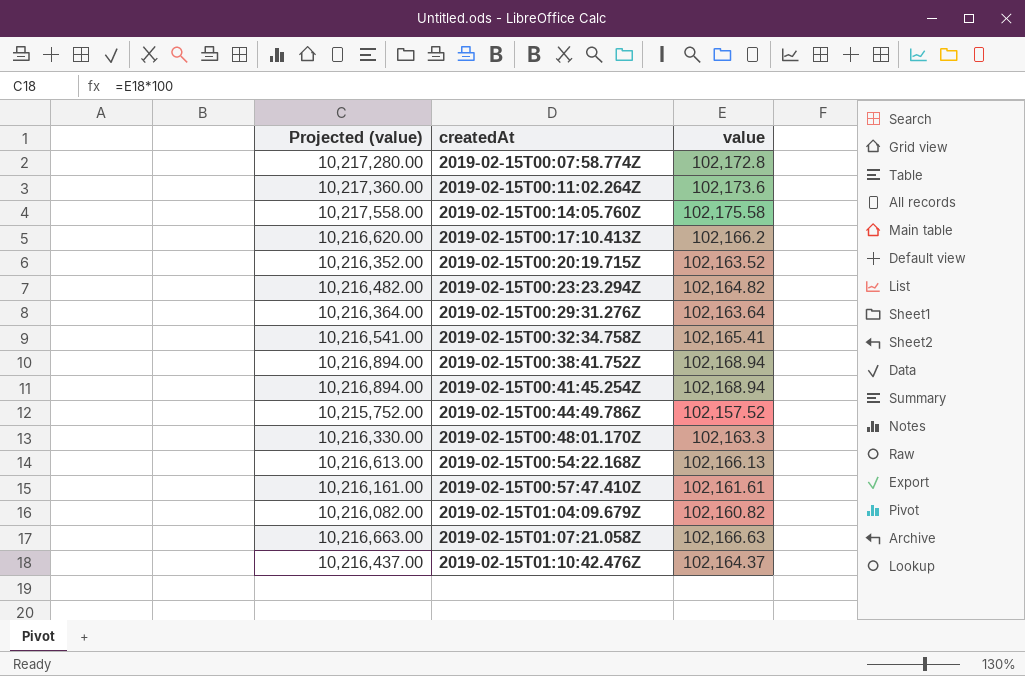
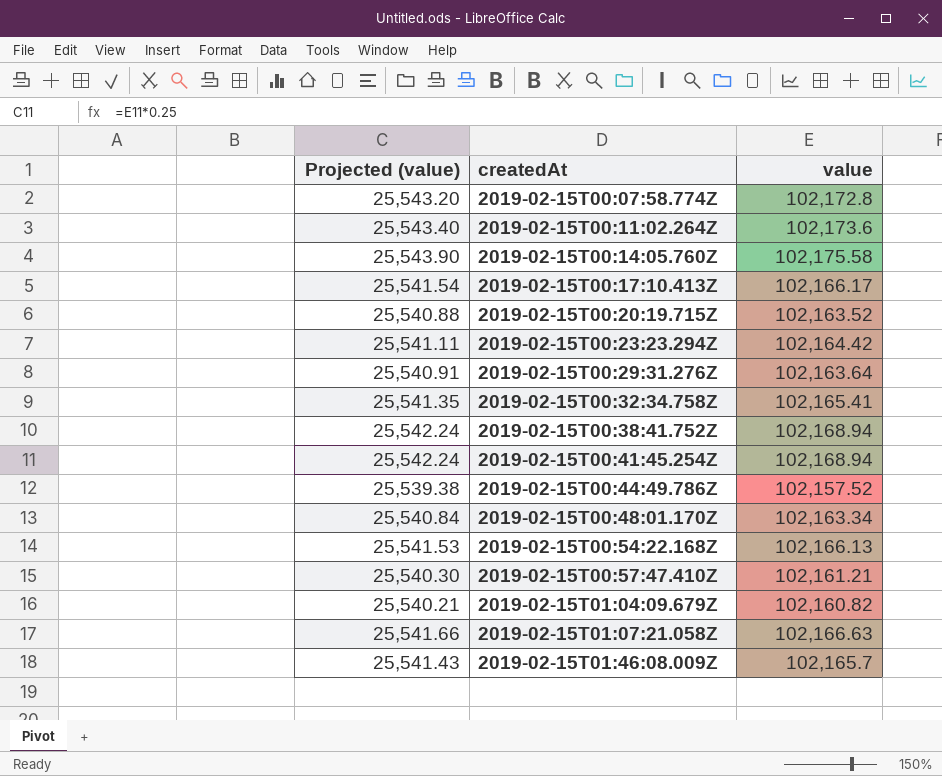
column Projected (value) | formula: [value] * 100 -> [value] * 0.25
row 2019-02-15T01:10:42.476Z: 10,216,437.00 | 102,164.37 -> none
2019-02-15T00:17:10.413Z | value: 102,166.2 -> 102,166.17
2019-02-15T00:23:23.294Z | value: 102,164.82 -> 102,164.42
2019-02-15T00:48:01.170Z | value: 102,163.3 -> 102,163.34
2019-02-15T00:57:47.410Z | value: 102,161.61 -> 102,161.21
row 2019-02-15T01:46:08.009Z: none -> 25,541.43 | 102,165.7

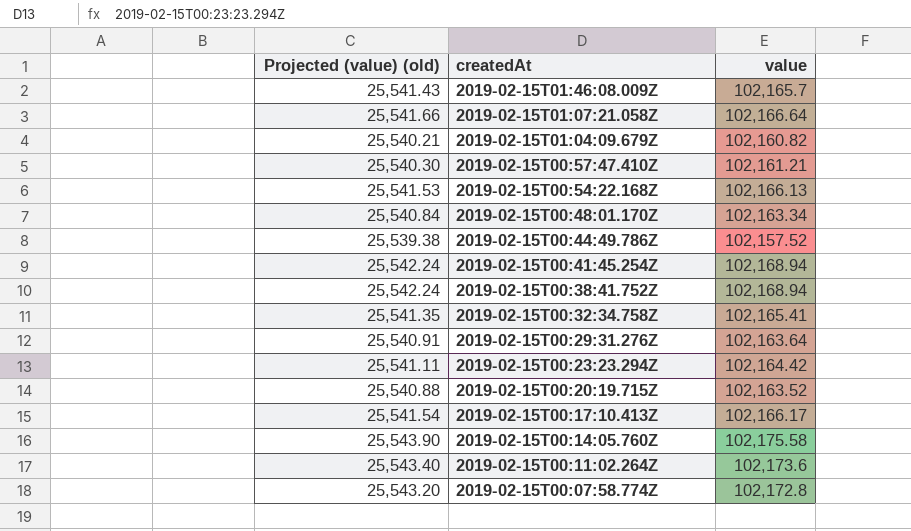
row order: createdAt ascending -> createdAt descending
column name: Projected (value) -> Projected (value) (old)
2019-02-15T01:07:21.058Z | value: 102,166.63 -> 102,166.64

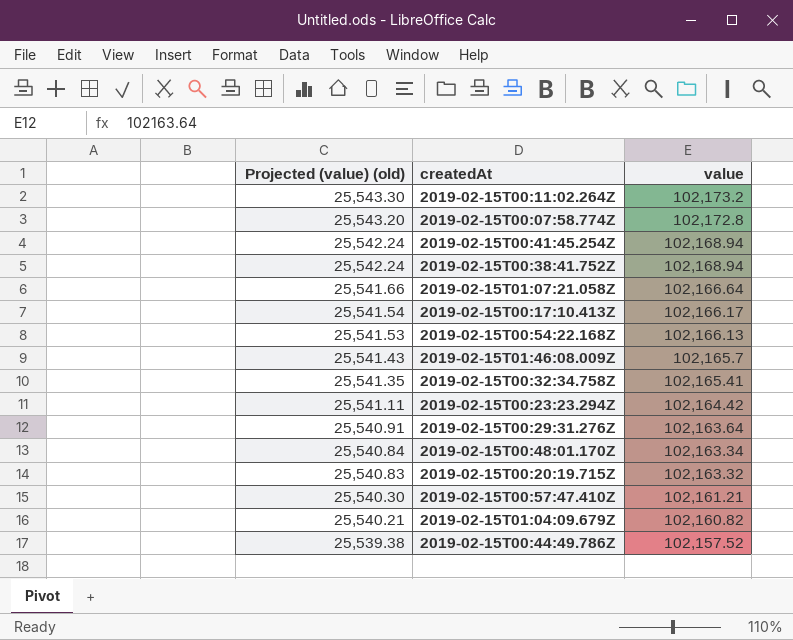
row order: createdAt descending -> Projected (value) (old) descending
row 2019-02-15T00:14:05.760Z: 25,543.90 | 102,175.58 -> none
2019-02-15T00:11:02.264Z | Projected (value) (old): 25,543.40 -> 25,543.30
2019-02-15T00:11:02.264Z | value: 102,173.6 -> 102,173.2
2019-02-15T00:20:19.715Z | Projected (value) (old): 25,540.88 -> 25,540.83
2019-02-15T00:20:19.715Z | value: 102,163.52 -> 102,163.32

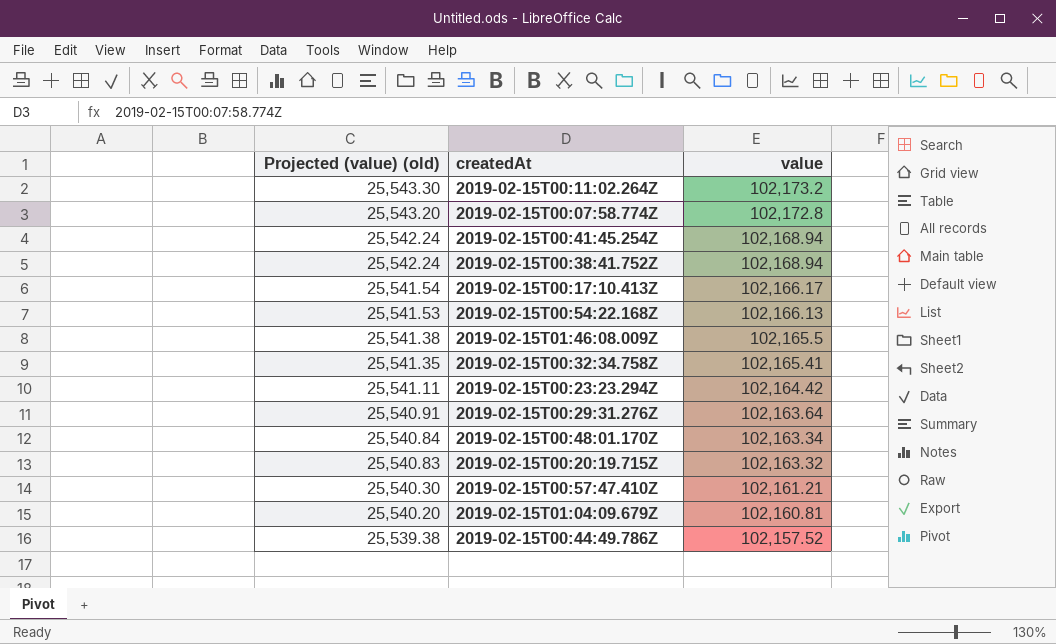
row 2019-02-15T01:07:21.058Z: 25,541.66 | 102,166.64 -> none
2019-02-15T01:46:08.009Z | Projected (value) (old): 25,541.43 -> 25,541.38
2019-02-15T01:46:08.009Z | value: 102,165.7 -> 102,165.5
2019-02-15T01:04:09.679Z | Projected (value) (old): 25,540.21 -> 25,540.20
2019-02-15T01:04:09.679Z | value: 102,160.82 -> 102,160.81

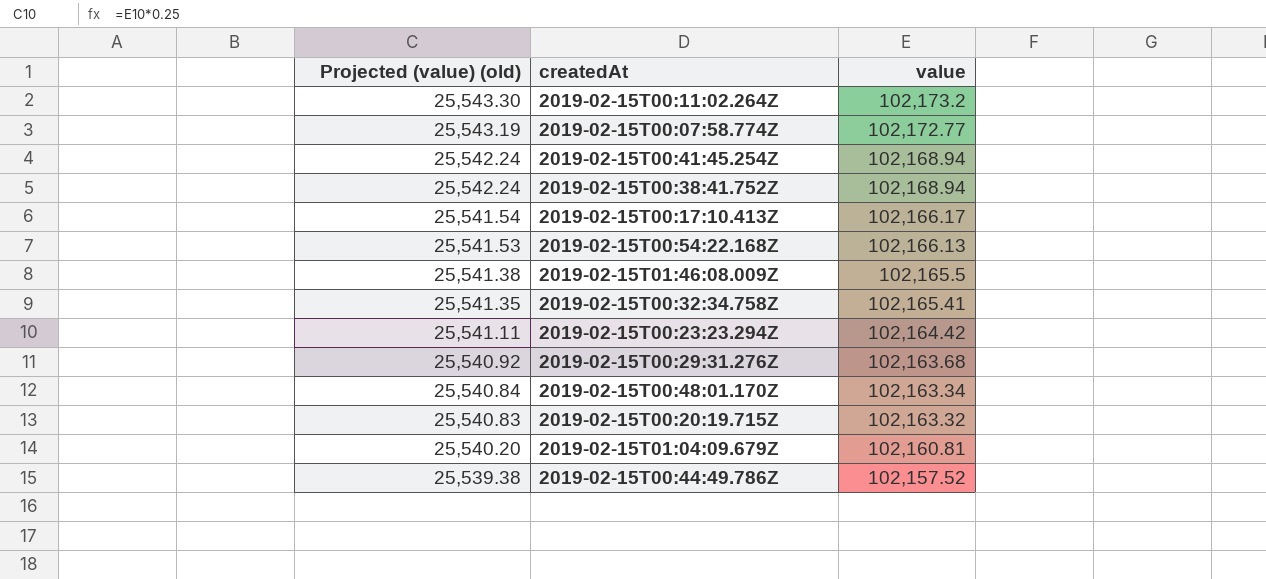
row 2019-02-15T00:57:47.410Z: 25,540.30 | 102,161.21 -> none
2019-02-15T00:07:58.774Z | Projected (value) (old): 25,543.20 -> 25,543.19
2019-02-15T00:07:58.774Z | value: 102,172.8 -> 102,172.77
2019-02-15T00:29:31.276Z | Projected (value) (old): 25,540.91 -> 25,540.92
2019-02-15T00:29:31.276Z | value: 102,163.64 -> 102,163.68

